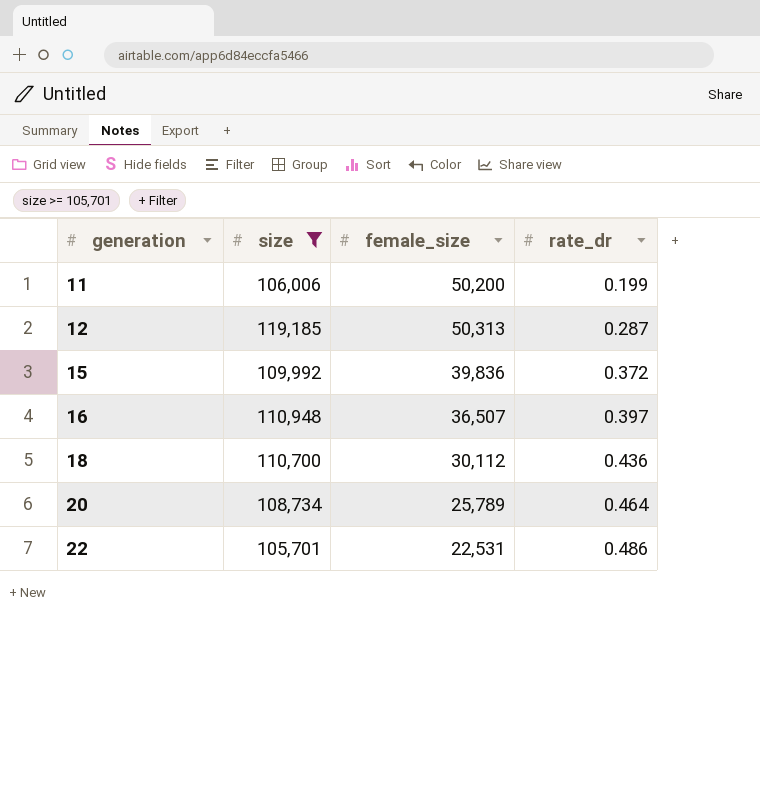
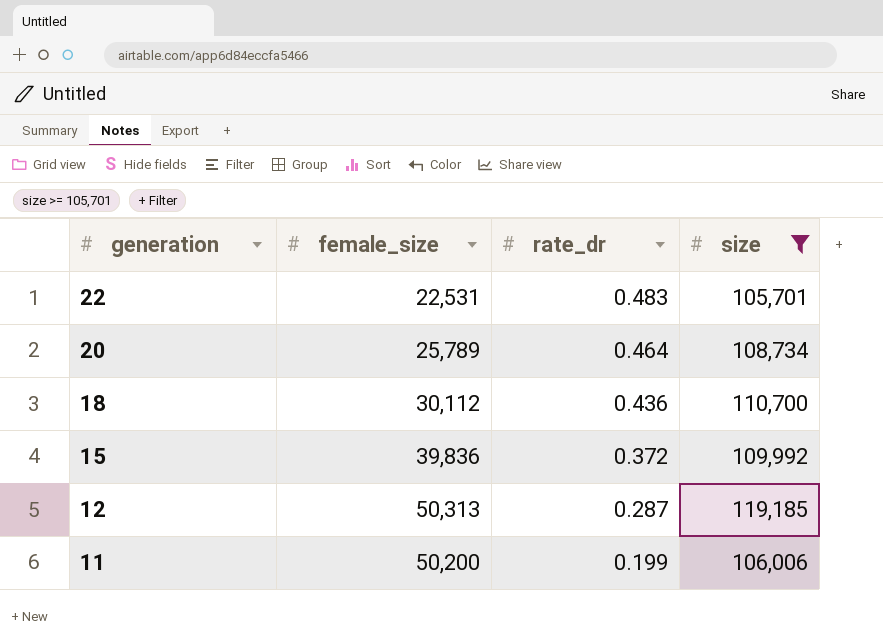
row order: generation ascending -> generation descending
column size | position: 2 -> 4
row 16: 110,948 | 36,507 | 0.397 -> none
22 | rate_dr: 0.486 -> 0.483

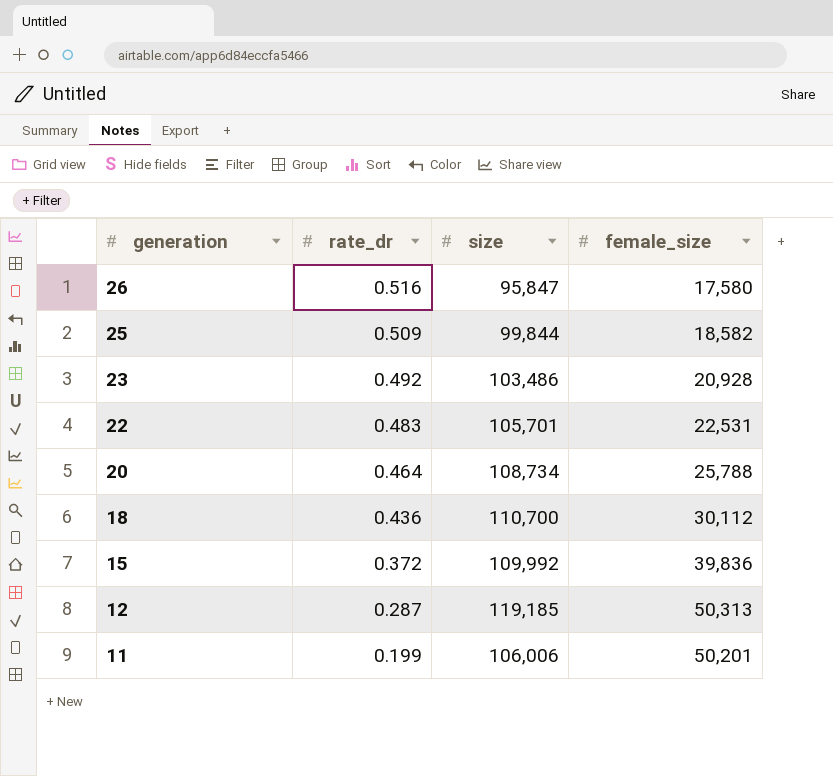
filter: size >= 105,701 -> none
column female_size | position: 2 -> 4
20 | female_size: 25,789 -> 25,788
11 | female_size: 50,200 -> 50,201

